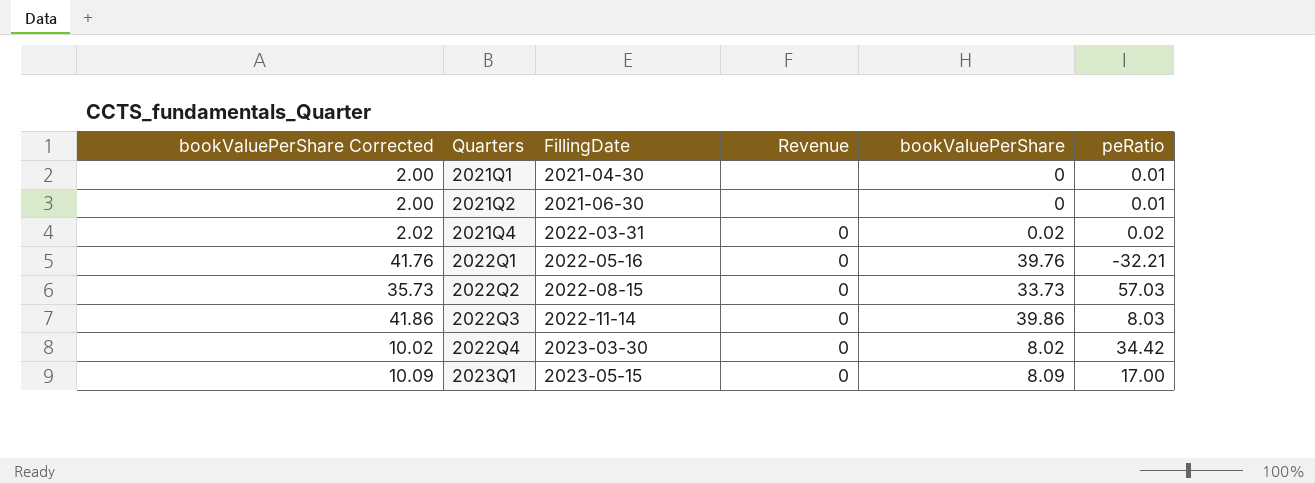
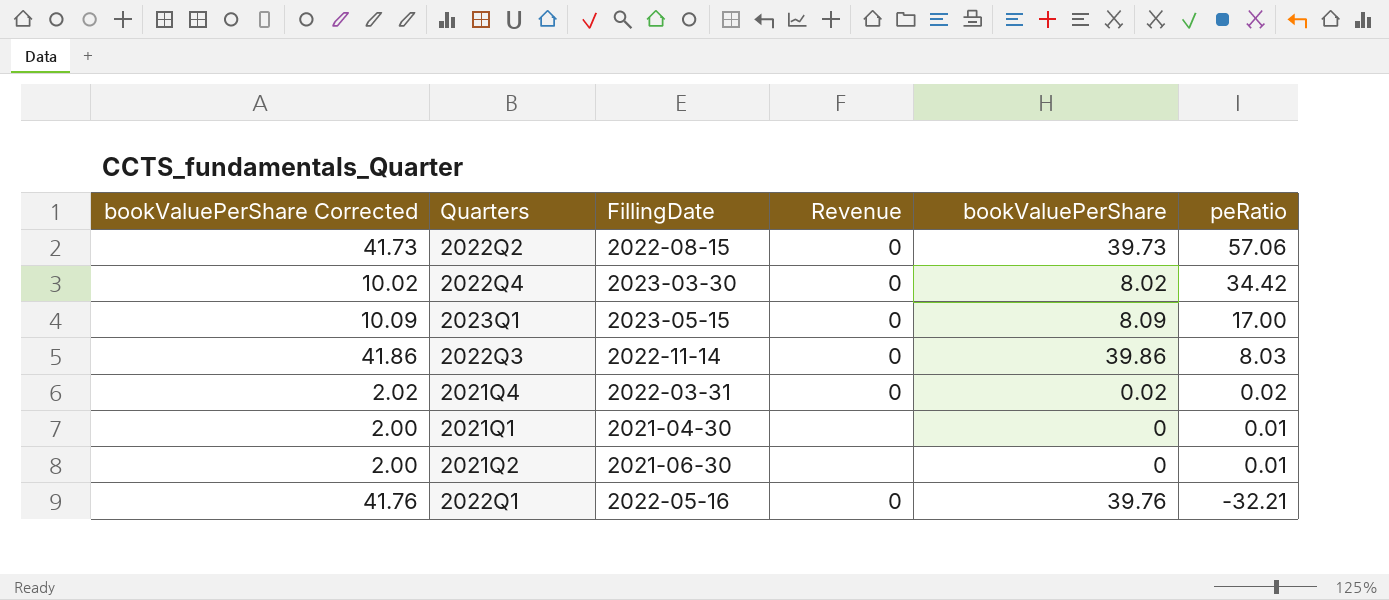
row order: Quarters ascending -> peRatio descending
2022Q2 | bookValuePerShare Corrected: 35.73 -> 41.73
2022Q2 | bookValuePerShare: 33.73 -> 39.73
2022Q2 | peRatio: 57.03 -> 57.06

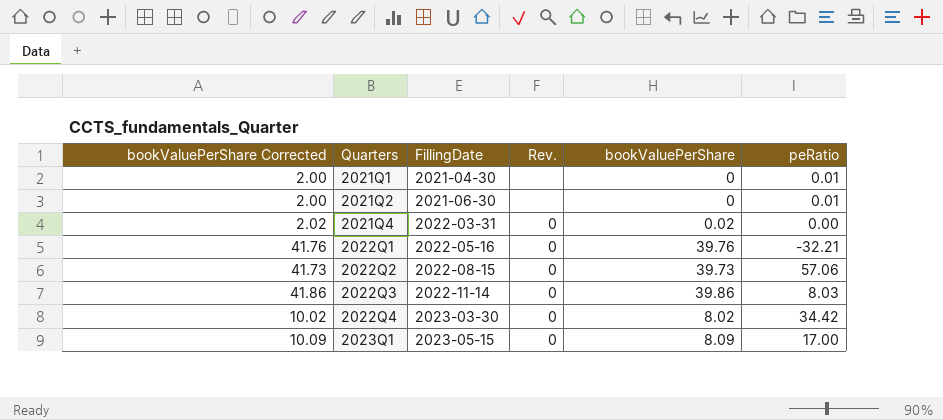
row order: peRatio descending -> Quarters ascending
column name: Revenue -> Rev.
2021Q4 | peRatio: 0.02 -> 0.00

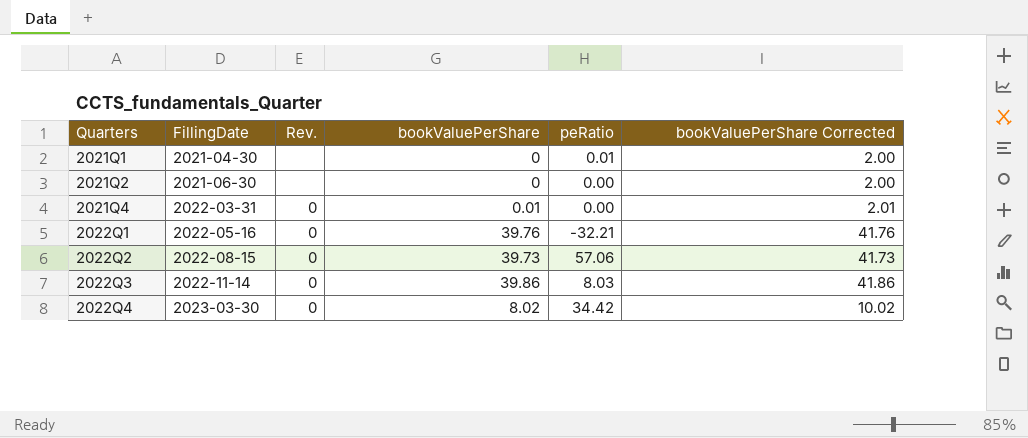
column bookValuePerShare Corrected | position: 1 -> 6
row 2023Q1: 10.09 | 2023-05-15 | 0 | 8.09 | 17.00 -> none
2021Q2 | peRatio: 0.01 -> 0.00
2021Q4 | bookValuePerShare: 0.02 -> 0.01
2021Q4 | bookValuePerShare Corrected: 2.02 -> 2.01

